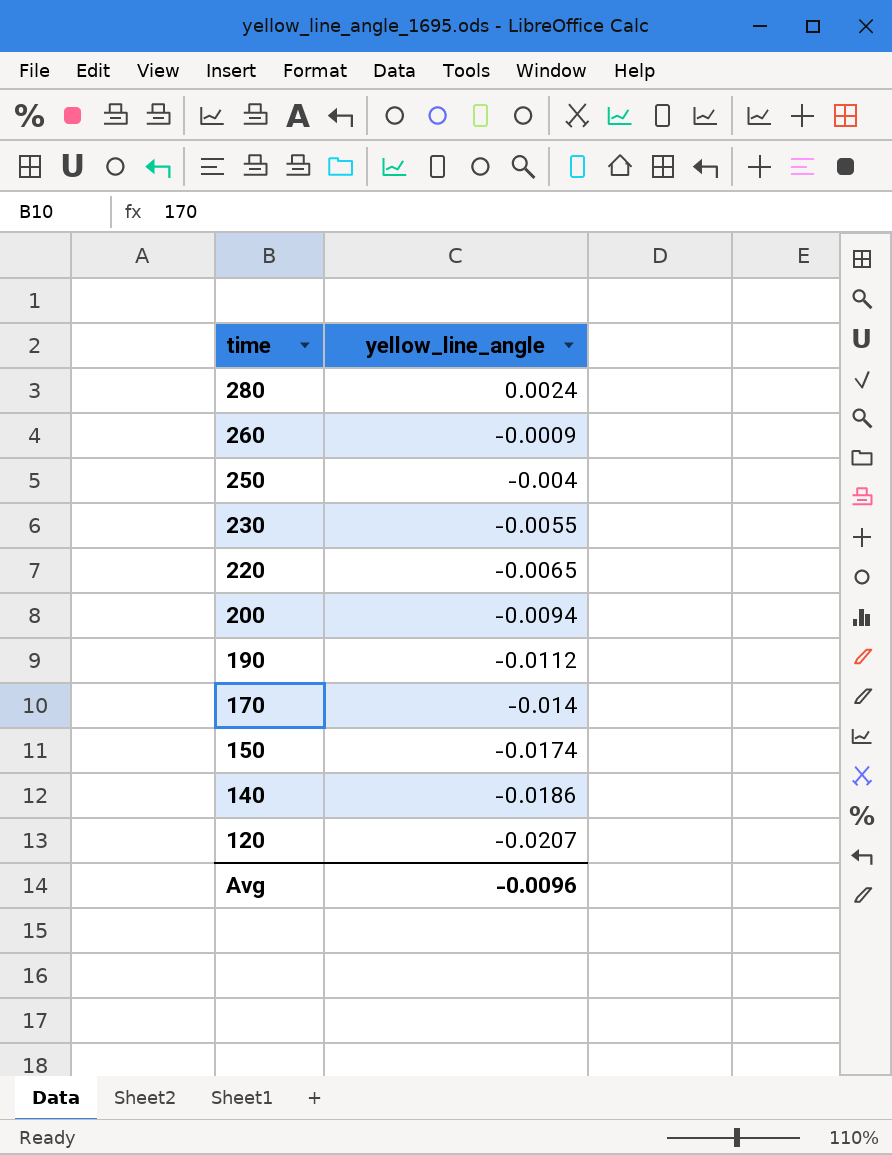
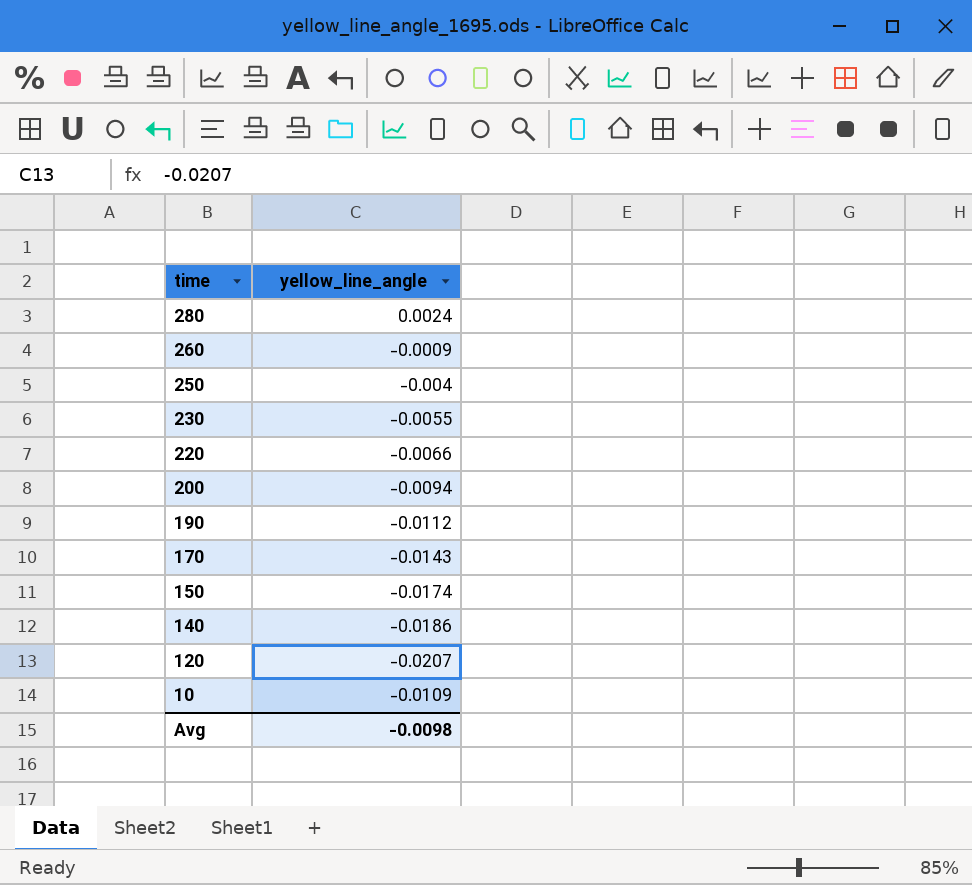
220 | yellow_line_angle: -0.0065 -> -0.0066
170 | yellow_line_angle: -0.014 -> -0.0143
row 10: none -> -0.0109
Avg | yellow_line_angle: -0.0096 -> -0.0098

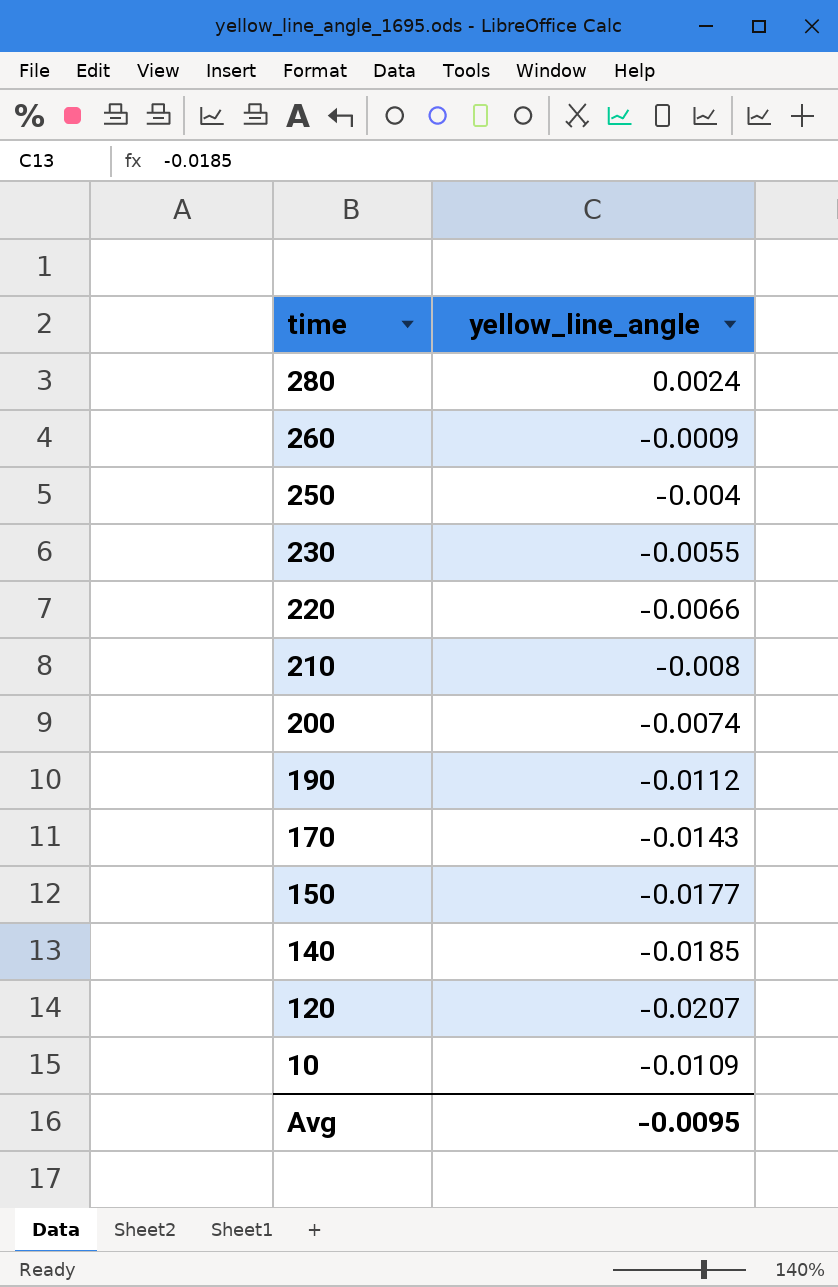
row 210: none -> -0.008
200 | yellow_line_angle: -0.0094 -> -0.0074
150 | yellow_line_angle: -0.0174 -> -0.0177
140 | yellow_line_angle: -0.0186 -> -0.0185
Avg | yellow_line_angle: -0.0098 -> -0.0095

